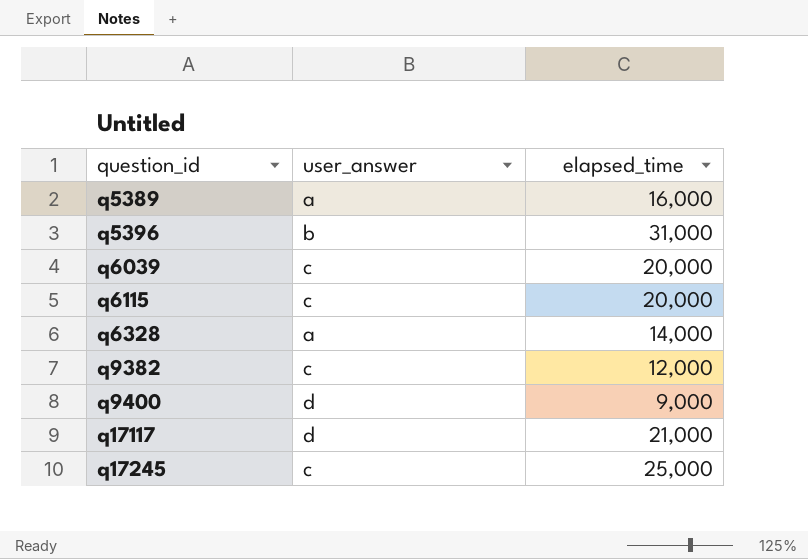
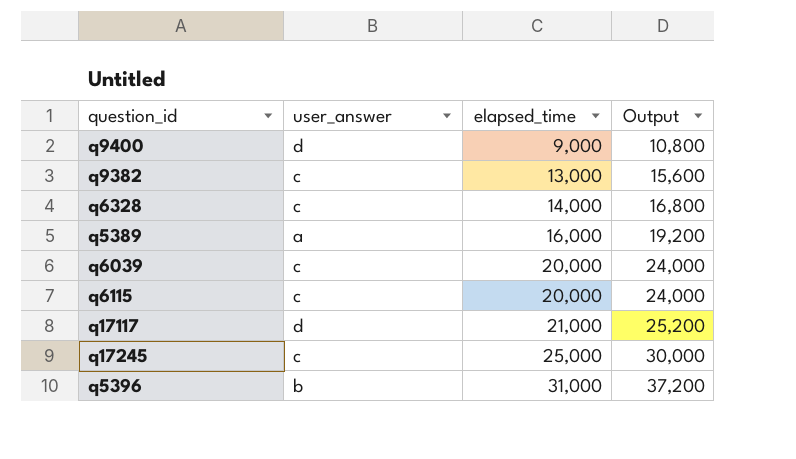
row order: question_id ascending -> elapsed_time ascending
column Output | formula: none -> [elapsed_time] * 1.2
q9382 | elapsed_time: 12,000 -> 13,000
q6328 | user_answer: a -> c

